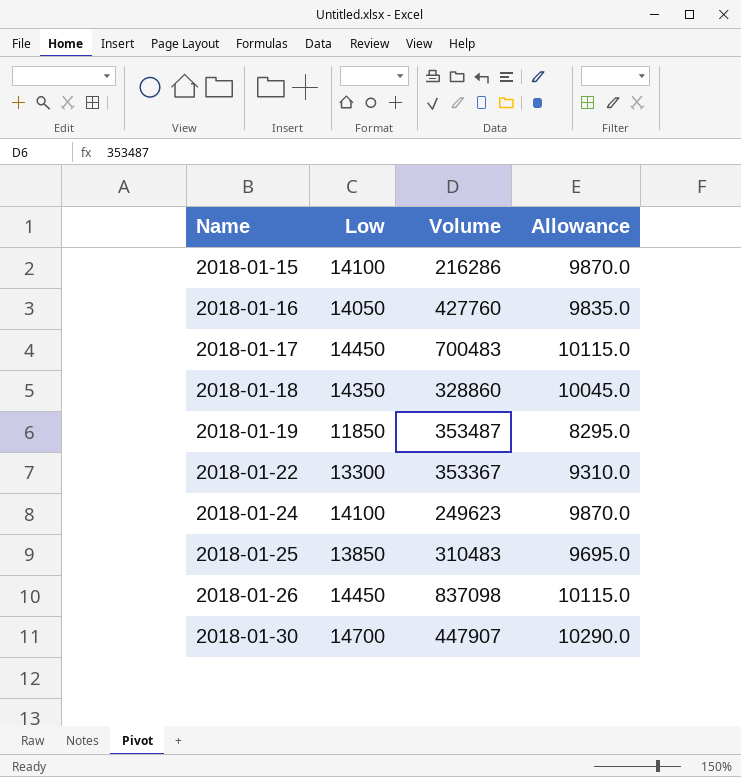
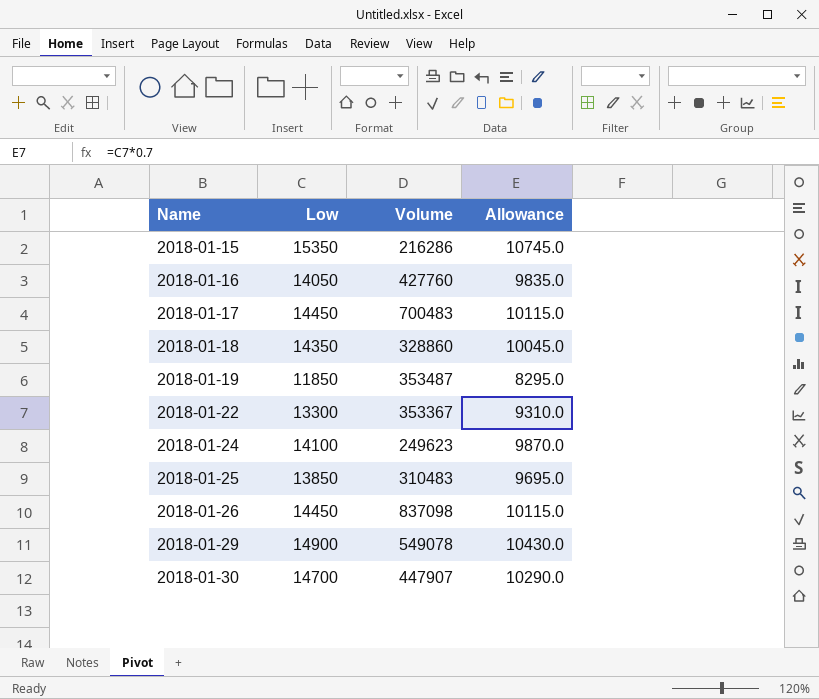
2018-01-15 | Low: 14100 -> 15350
2018-01-15 | Allowance: 9870.0 -> 10745.0
row 2018-01-29: none -> 14900 | 549078 | 10430.0

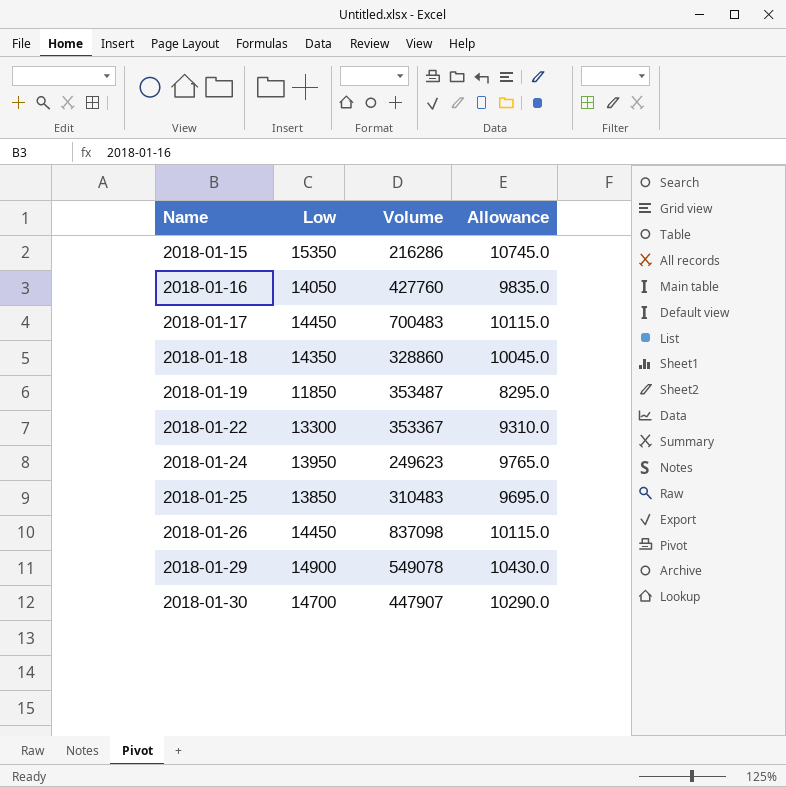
2018-01-24 | Low: 14100 -> 13950
2018-01-24 | Allowance: 9870.0 -> 9765.0

